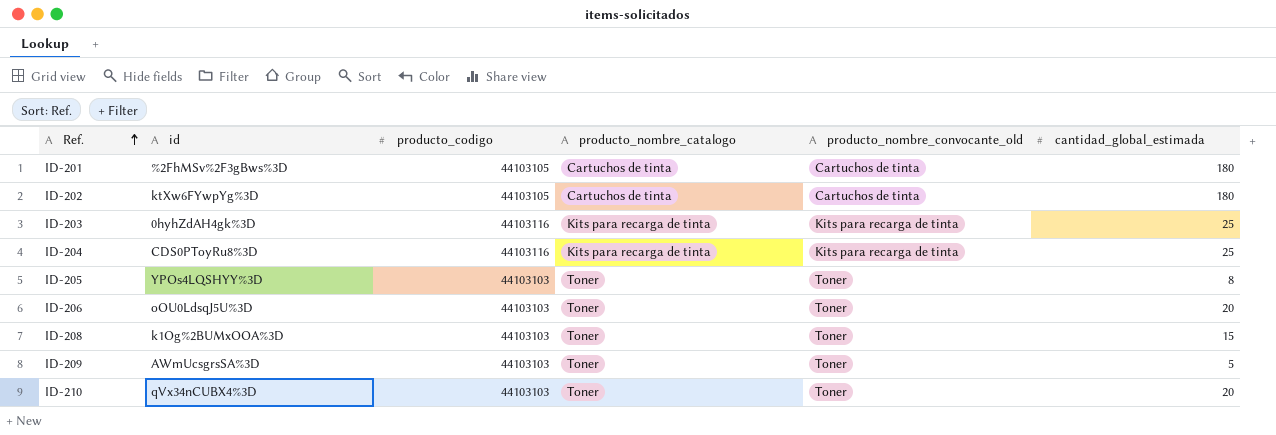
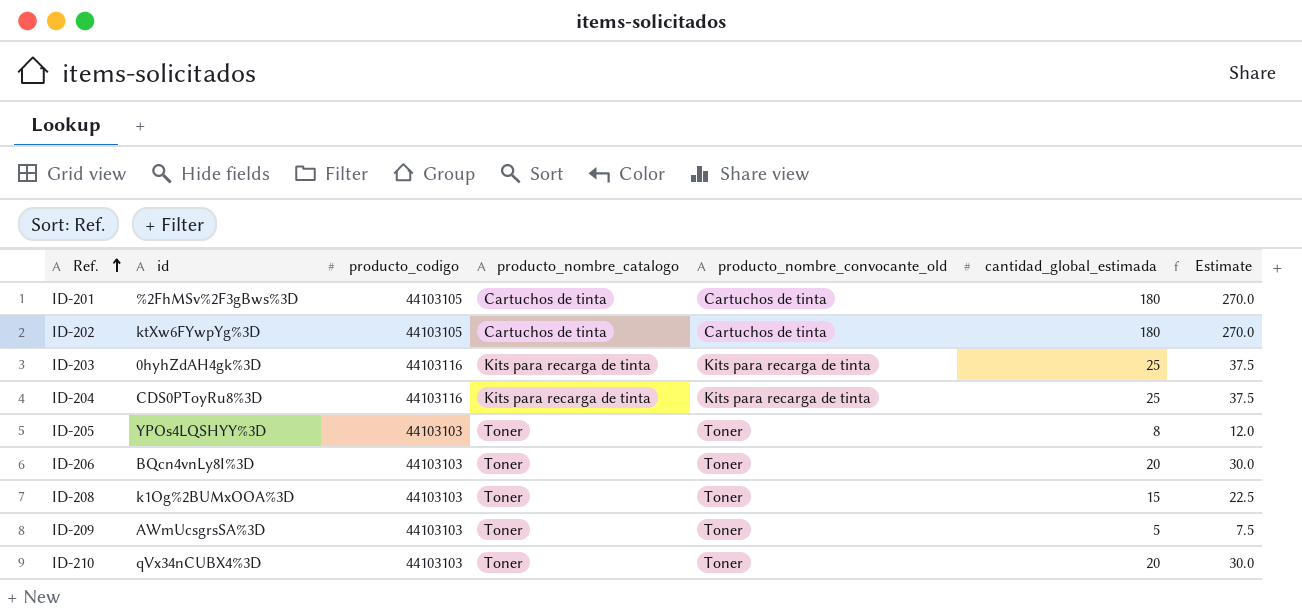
column Estimate | formula: none -> [cantidad_global_estimada] * 1.5
ID-206 | id: oOU0LdsqJ5U%3D -> BQcn4vnLy8I%3D

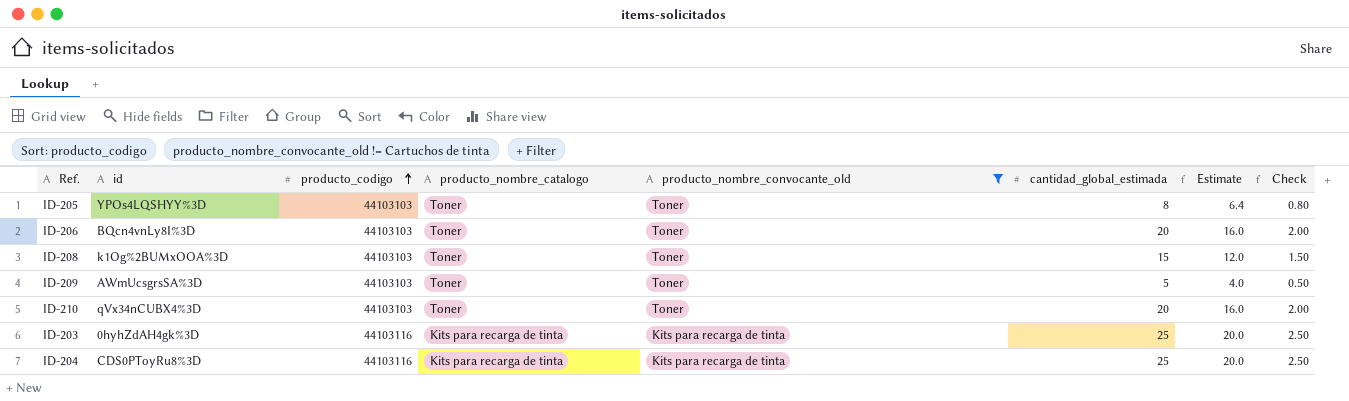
filter: none -> producto_nombre_convocante_old != Cartuchos de tinta
row order: Ref. ascending -> producto_codigo ascending
column Estimate | formula: [cantidad_global_estimada] * 1.5 -> [cantidad_global_estimada] * 0.8
column Check | formula: none -> [cantidad_global_estimada] * 0.1

